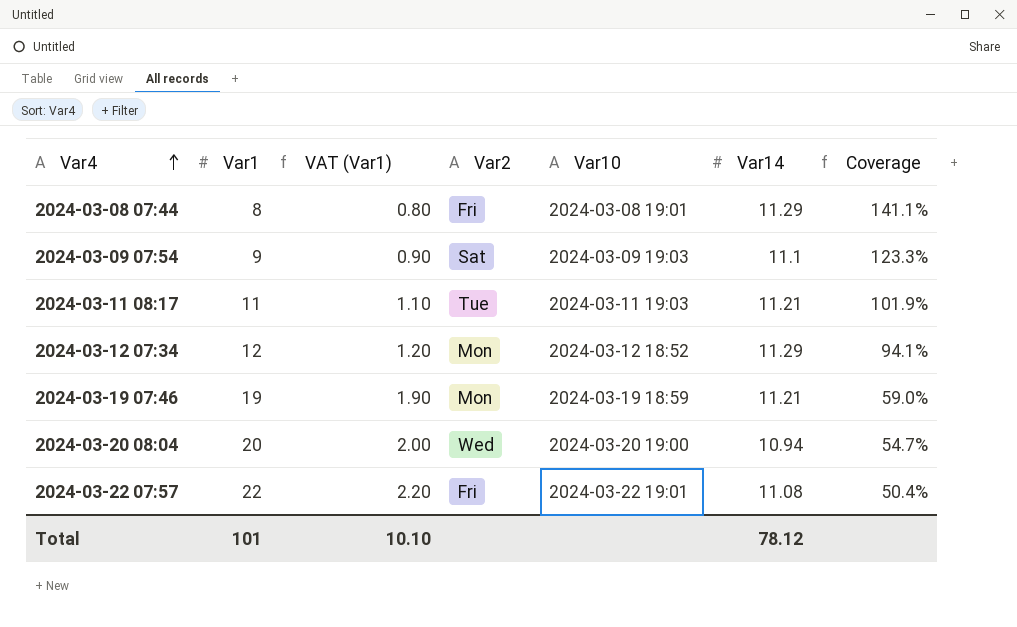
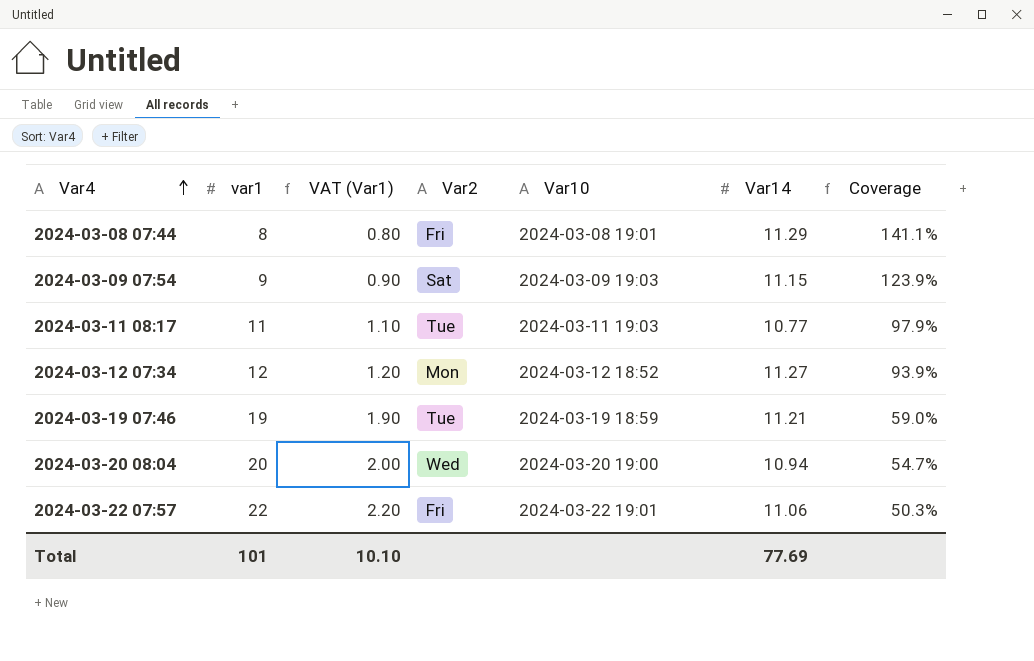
column name: Var1 -> var1
2024-03-09 07:54 | Var14: 11.1 -> 11.15
2024-03-09 07:54 | Coverage: 123.3% -> 123.9%
2024-03-11 08:17 | Var14: 11.21 -> 10.77
2024-03-11 08:17 | Coverage: 101.9% -> 97.9%
2024-03-12 07:34 | Var14: 11.29 -> 11.27
2024-03-12 07:34 | Coverage: 94.1% -> 93.9%
2024-03-19 07:46 | Var2: Mon -> Tue
2024-03-22 07:57 | Var14: 11.08 -> 11.06
2024-03-22 07:57 | Coverage: 50.4% -> 50.3%
Total | Var14: 78.12 -> 77.69

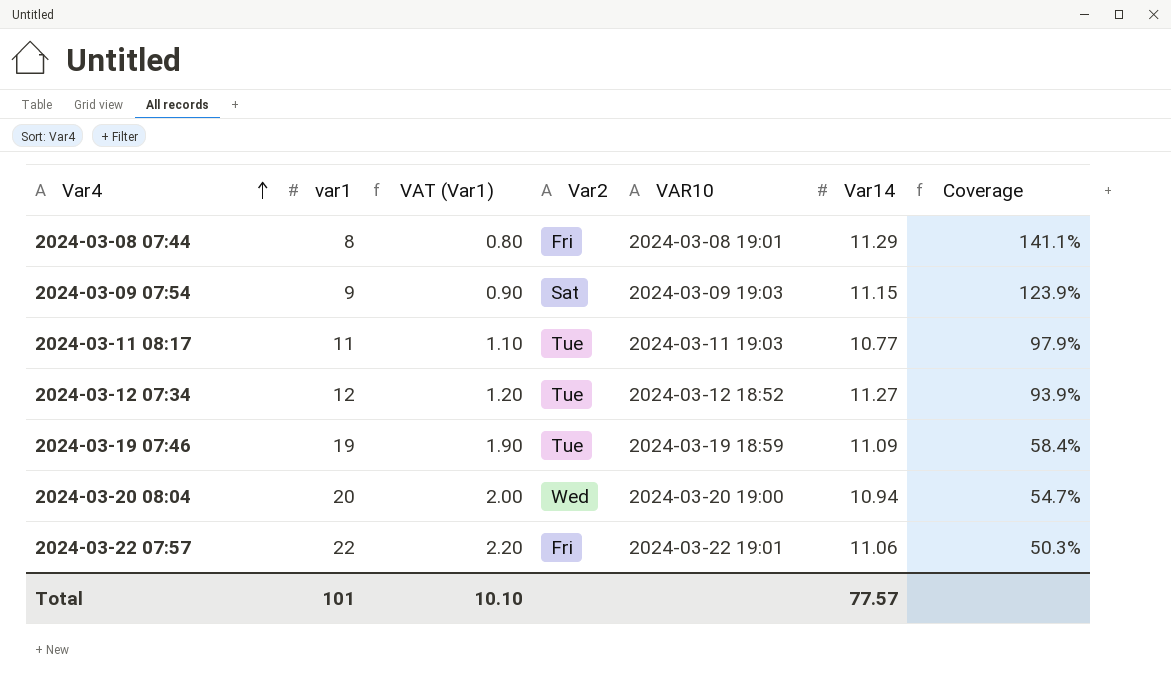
column name: Var10 -> VAR10
2024-03-12 07:34 | Var2: Mon -> Tue
2024-03-19 07:46 | Var14: 11.21 -> 11.09
2024-03-19 07:46 | Coverage: 59.0% -> 58.4%
Total | Var14: 77.69 -> 77.57

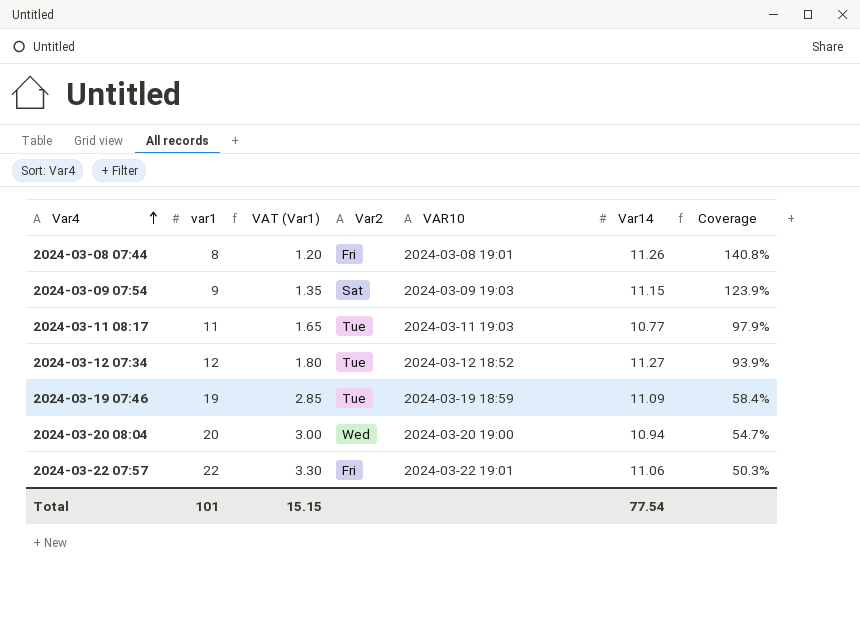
column VAT (Var1) | formula: [var1] * 0.1 -> [var1] * 0.15
2024-03-08 07:44 | Var14: 11.29 -> 11.26
2024-03-08 07:44 | Coverage: 141.1% -> 140.8%
Total | VAT (Var1): 10.10 -> 15.15
Total | Var14: 77.57 -> 77.54

